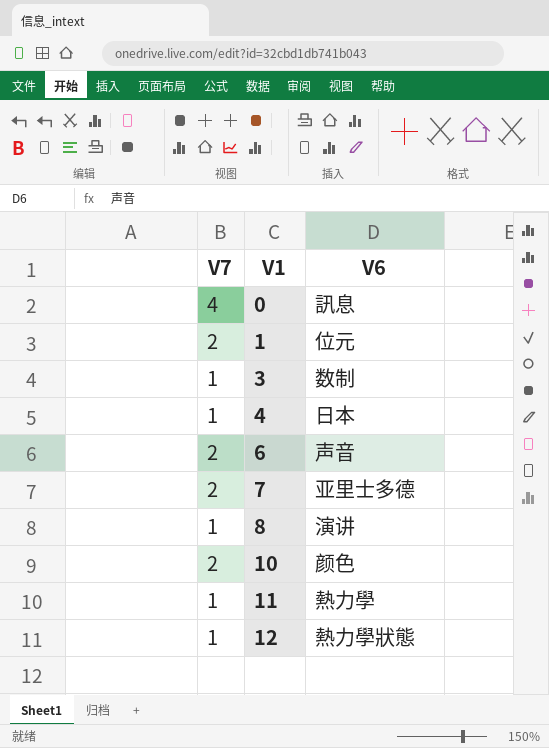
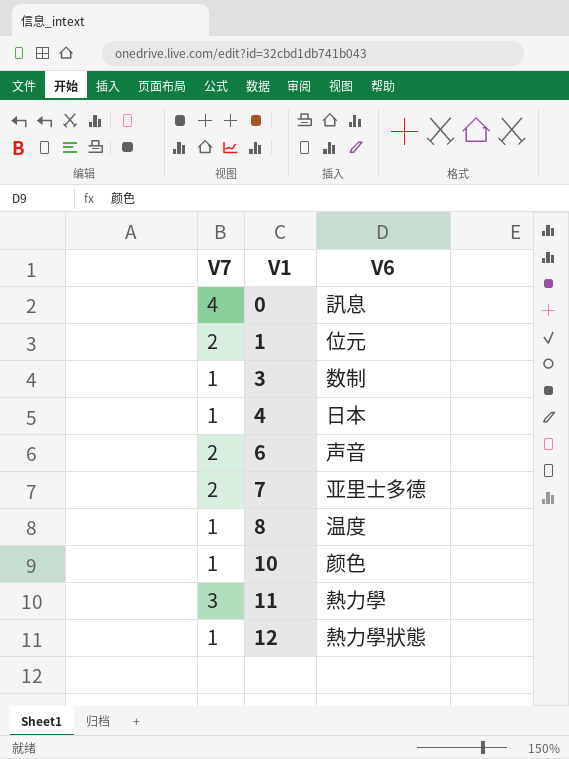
8 | V6: 演讲 -> 温度
10 | V7: 2 -> 1
11 | V7: 1 -> 3

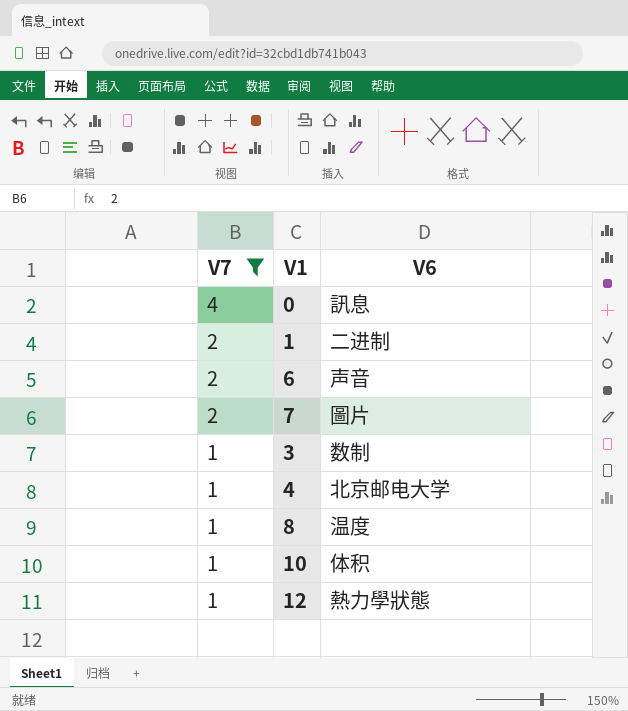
filter: none -> V7 != 3
row order: V1 ascending -> V7 descending
1 | V6: 位元 -> 二进制
7 | V6: 亚里士多德 -> 圖片
4 | V6: 日本 -> 北京邮电大学
10 | V6: 颜色 -> 体积

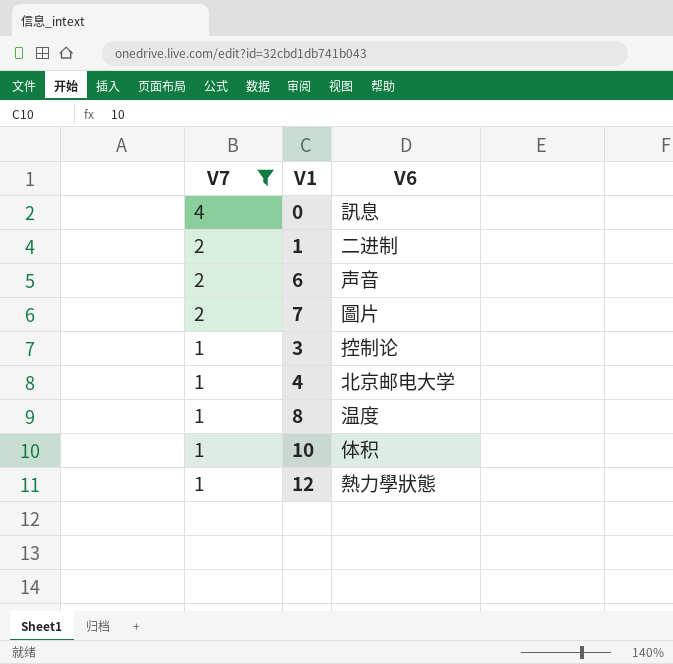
3 | V6: 数制 -> 控制论

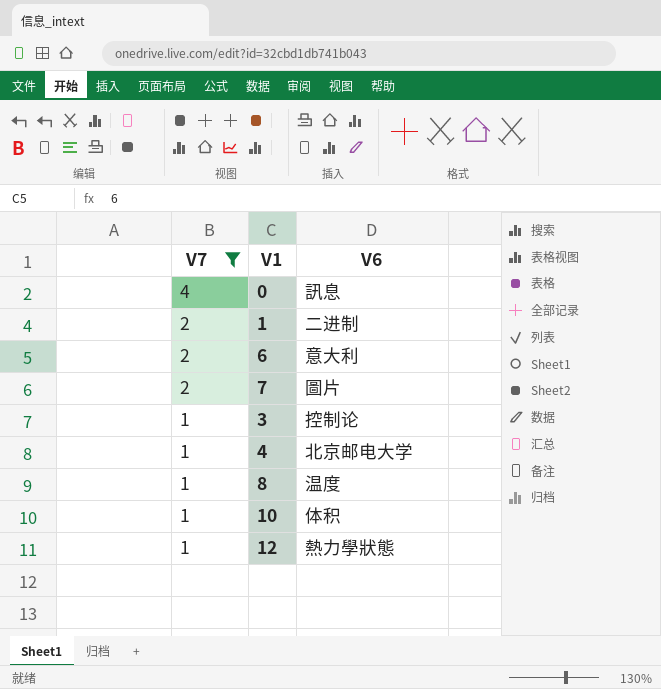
6 | V6: 声音 -> 意大利

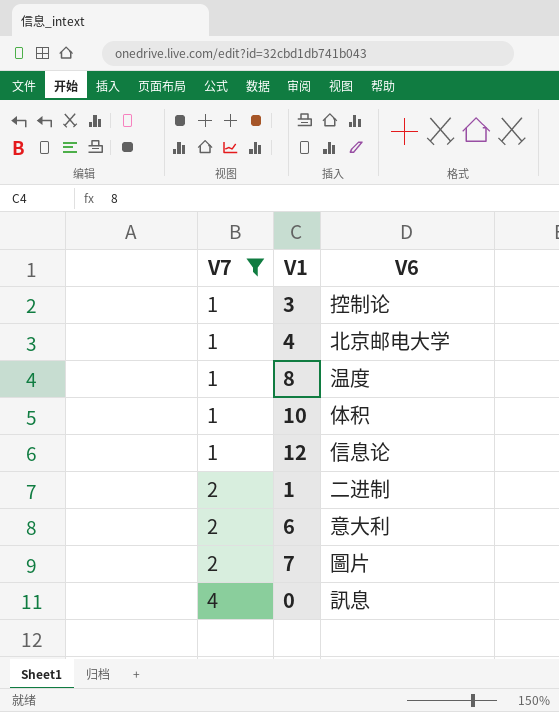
row order: V7 descending -> V7 ascending
12 | V6: 熱力學狀態 -> 信息论

